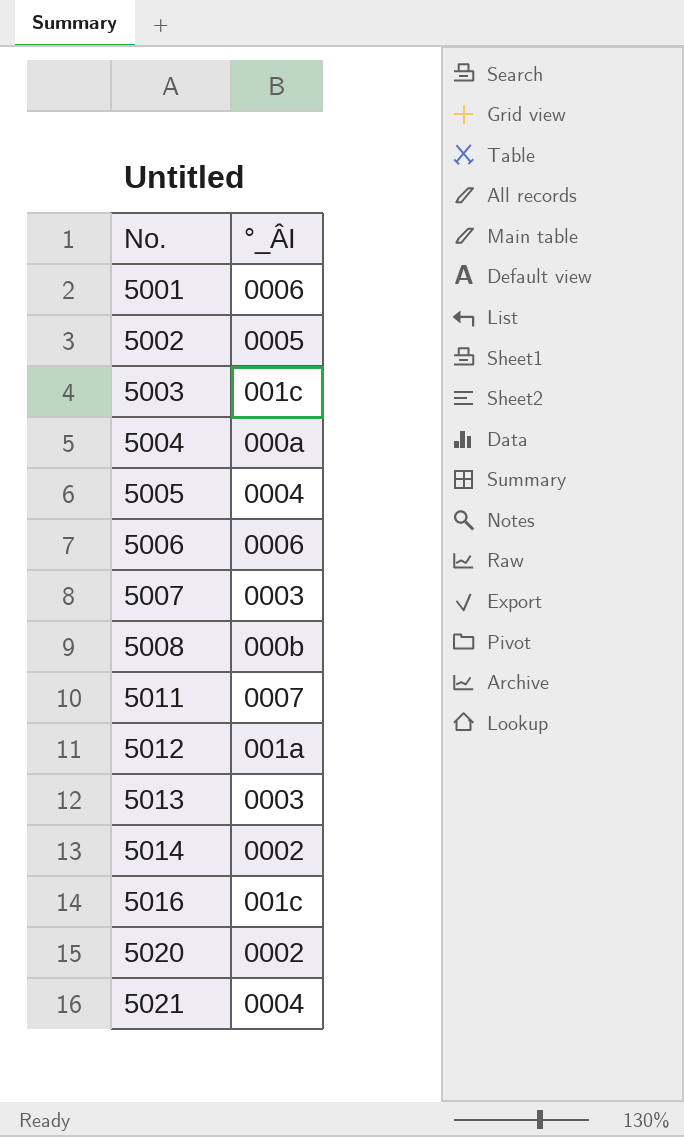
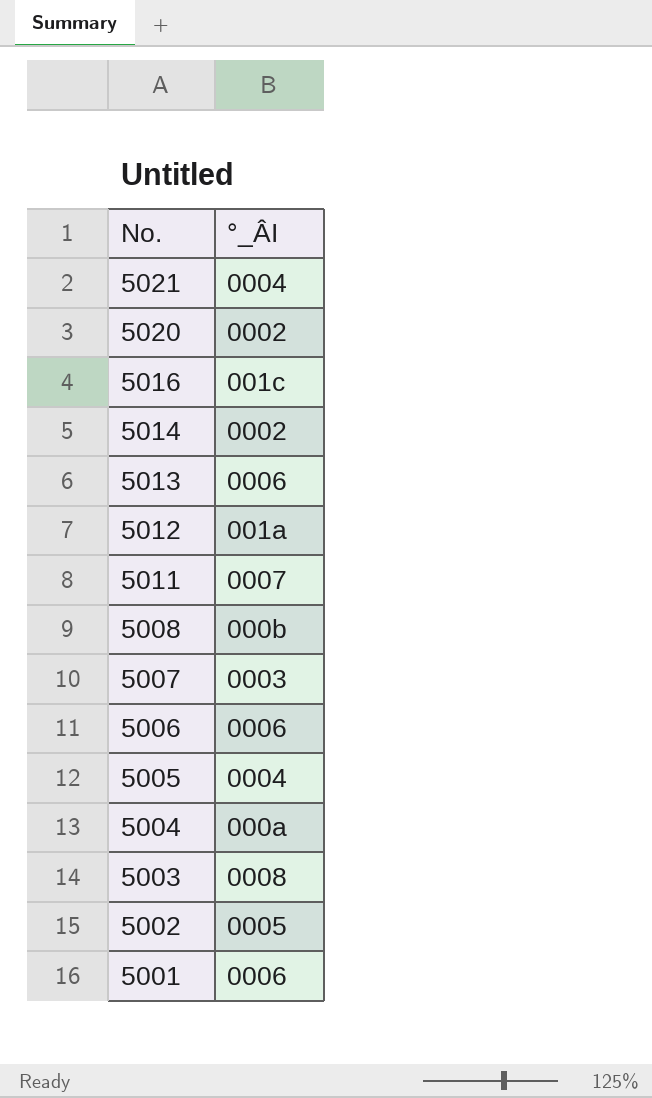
row order: No. ascending -> No. descending
5013 | °_ÂI: 0003 -> 0006
5003 | °_ÂI: 001c -> 0008

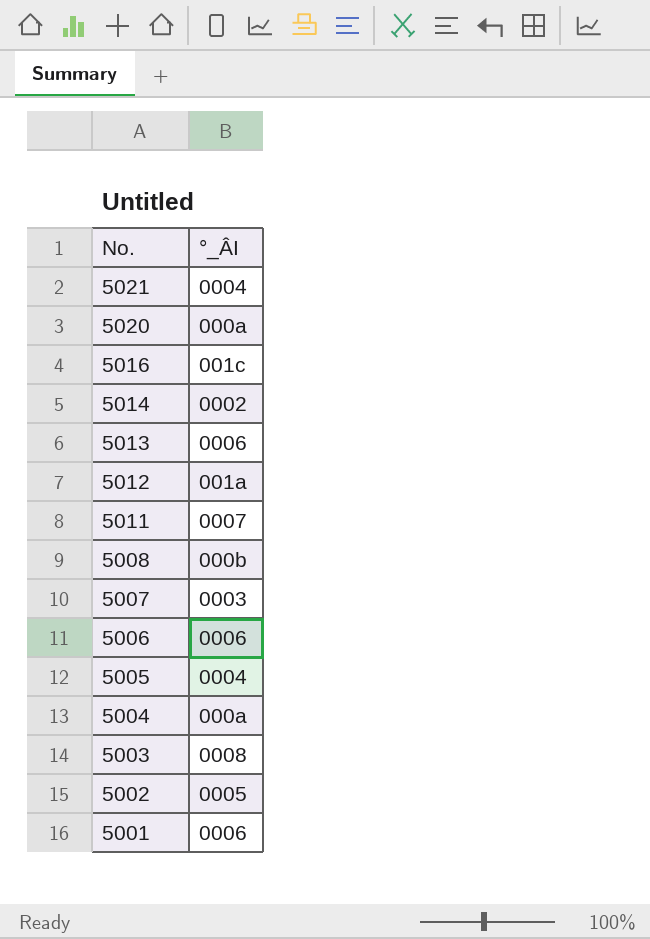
5020 | °_ÂI: 0002 -> 000a

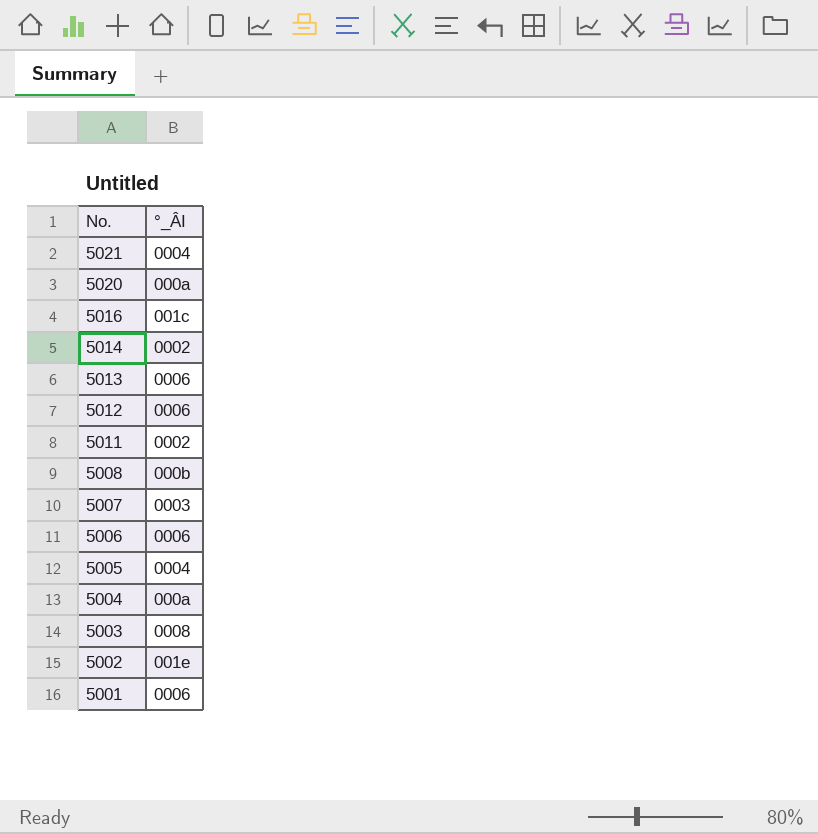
5012 | °_ÂI: 001a -> 0006
5011 | °_ÂI: 0007 -> 0002
5002 | °_ÂI: 0005 -> 001e

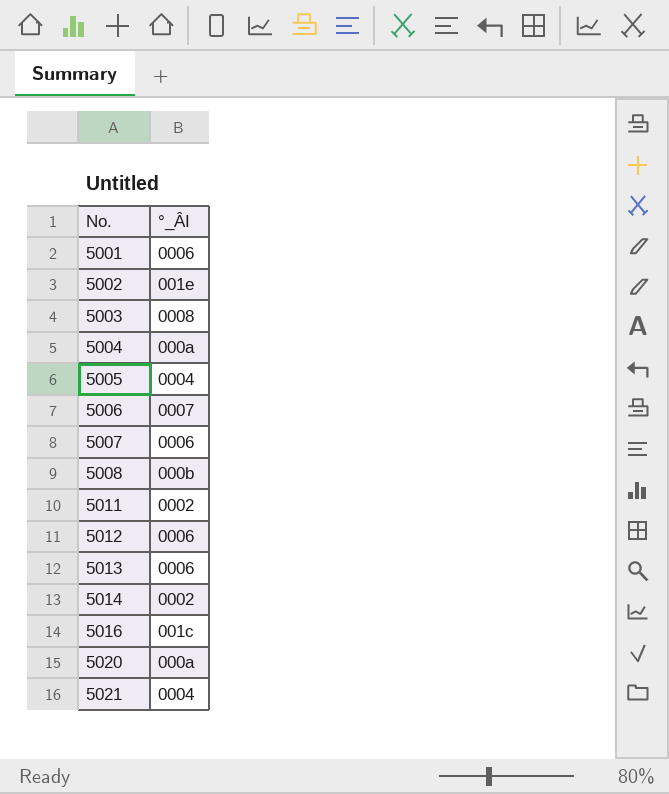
row order: No. descending -> No. ascending
5006 | °_ÂI: 0006 -> 0007
5007 | °_ÂI: 0003 -> 0006

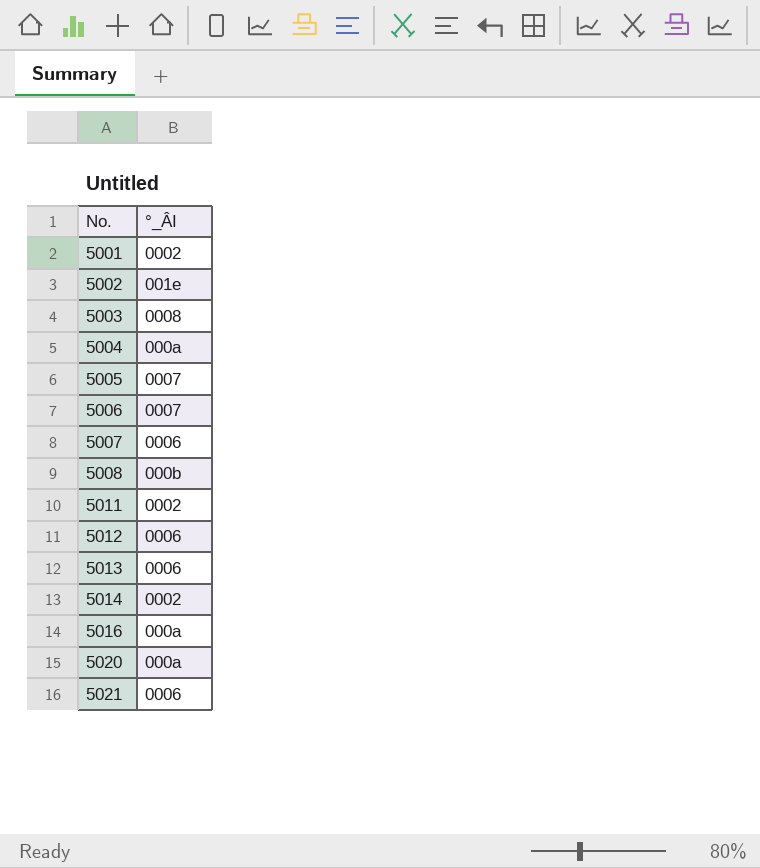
5001 | °_ÂI: 0006 -> 0002
5005 | °_ÂI: 0004 -> 0007
5016 | °_ÂI: 001c -> 000a
5021 | °_ÂI: 0004 -> 0006

